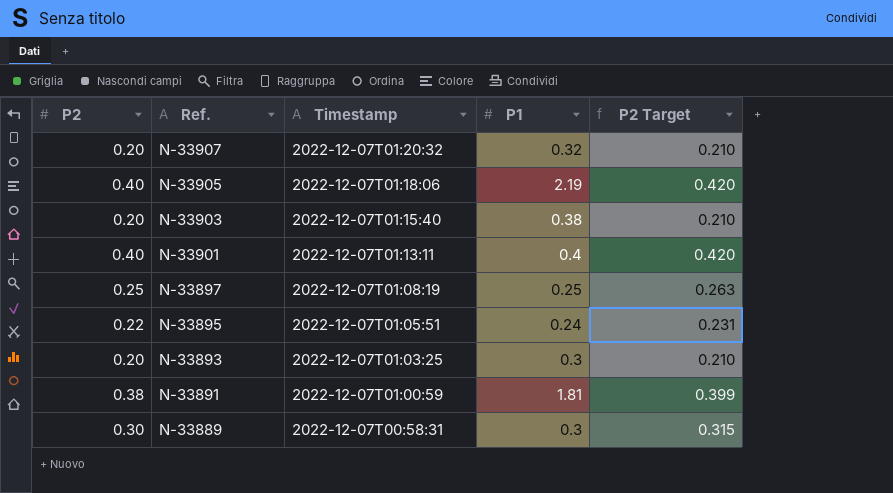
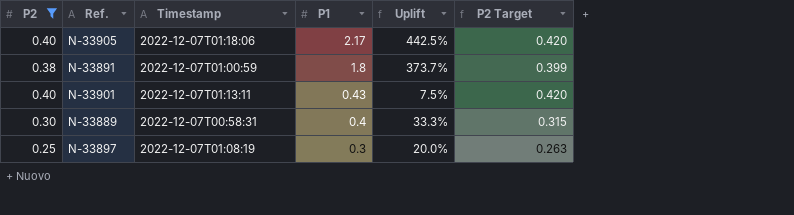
filter: none -> P2 >= 0.25
row order: Ref. descending -> P1 descending
column Uplift | formula: none -> ([P1] - [P2]) / [P2]
N-33905 | P1: 2.19 -> 2.17
N-33891 | P1: 1.81 -> 1.8
N-33901 | P1: 0.4 -> 0.43
N-33889 | P1: 0.3 -> 0.4
N-33897 | P1: 0.25 -> 0.3

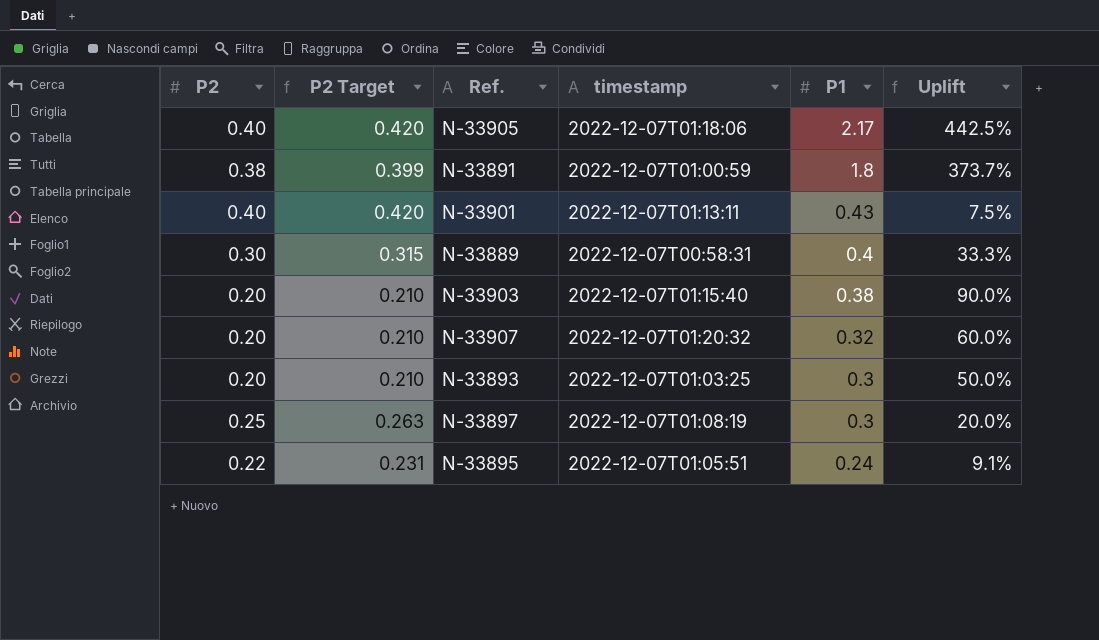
filter: P2 >= 0.25 -> none
column P2 Target | position: 6 -> 2
column name: Timestamp -> timestamp

